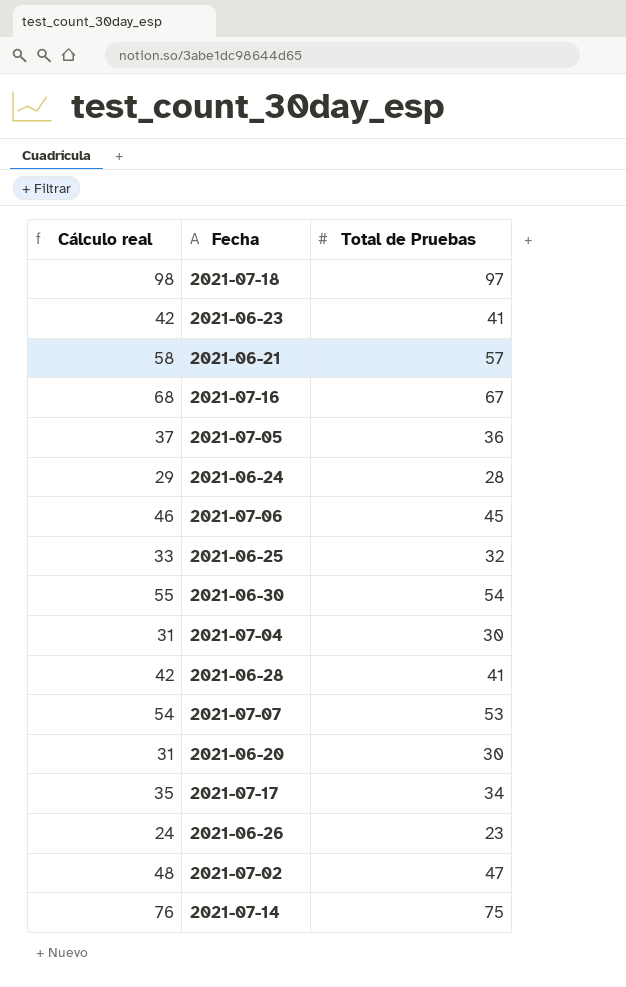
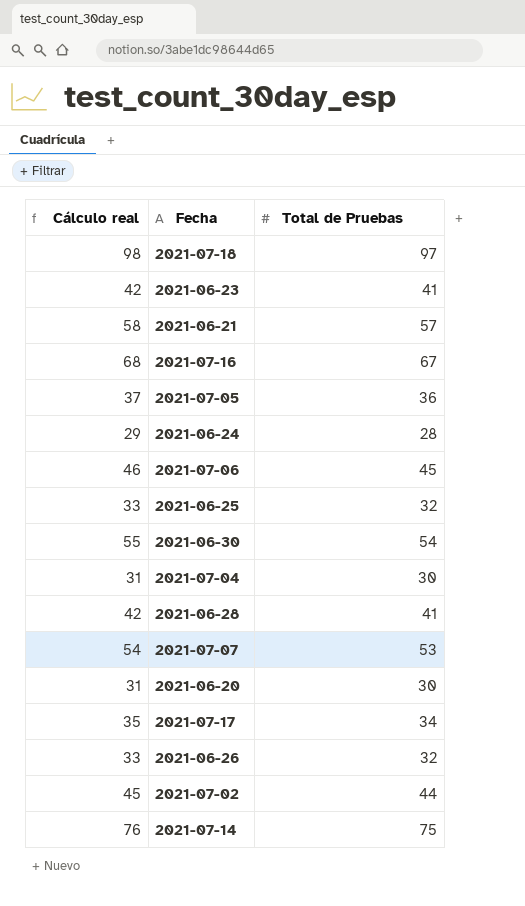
2021-06-26 | Cálculo real: 24 -> 33
2021-06-26 | Total de Pruebas: 23 -> 32
2021-07-02 | Cálculo real: 48 -> 45
2021-07-02 | Total de Pruebas: 47 -> 44

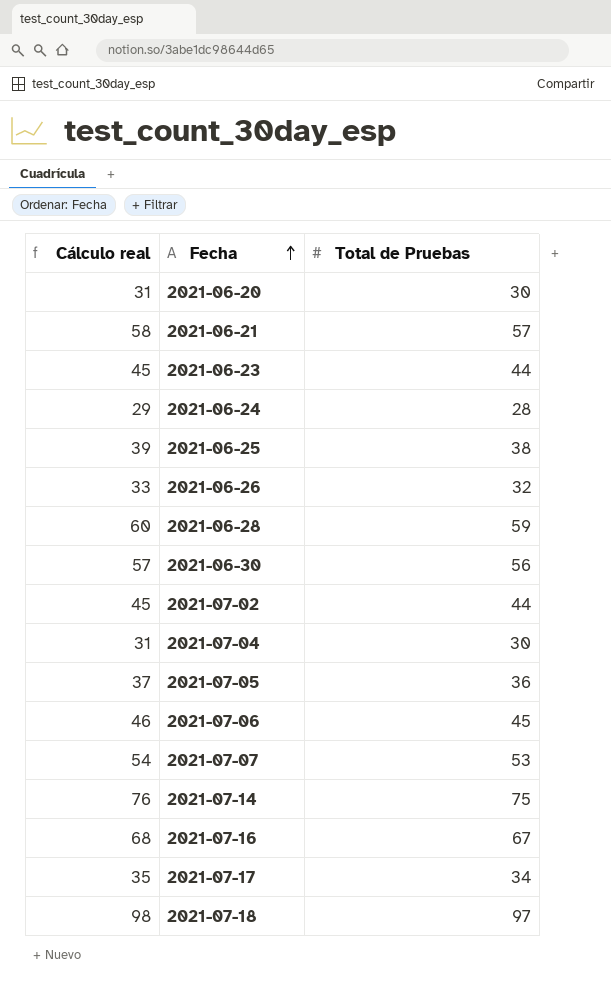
row order: none -> Fecha ascending
2021-06-23 | Cálculo real: 42 -> 45
2021-06-23 | Total de Pruebas: 41 -> 44
2021-06-25 | Cálculo real: 33 -> 39
2021-06-25 | Total de Pruebas: 32 -> 38
2021-06-28 | Cálculo real: 42 -> 60
2021-06-28 | Total de Pruebas: 41 -> 59
2021-06-30 | Cálculo real: 55 -> 57
2021-06-30 | Total de Pruebas: 54 -> 56

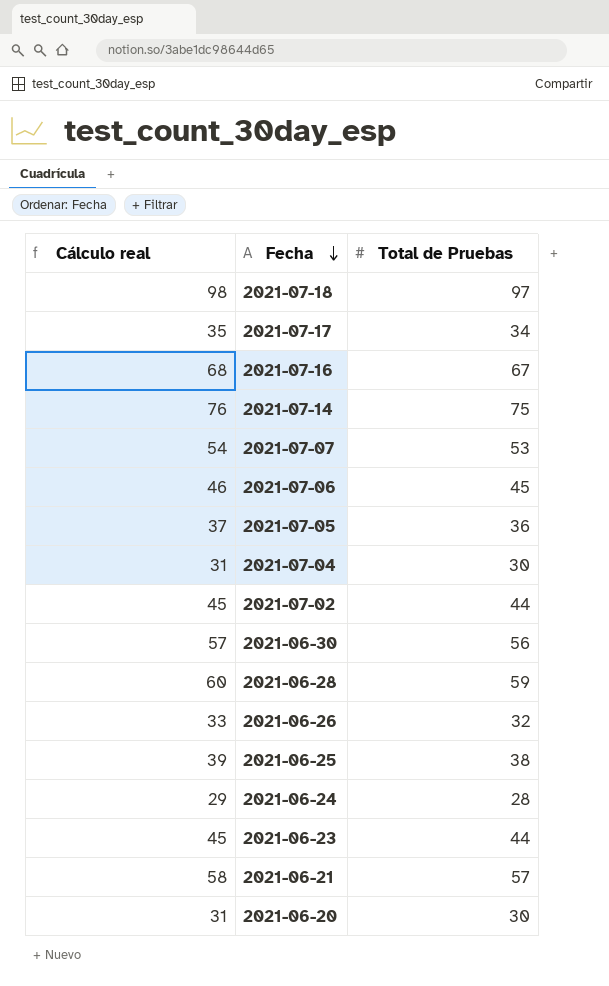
row order: Fecha ascending -> Fecha descending

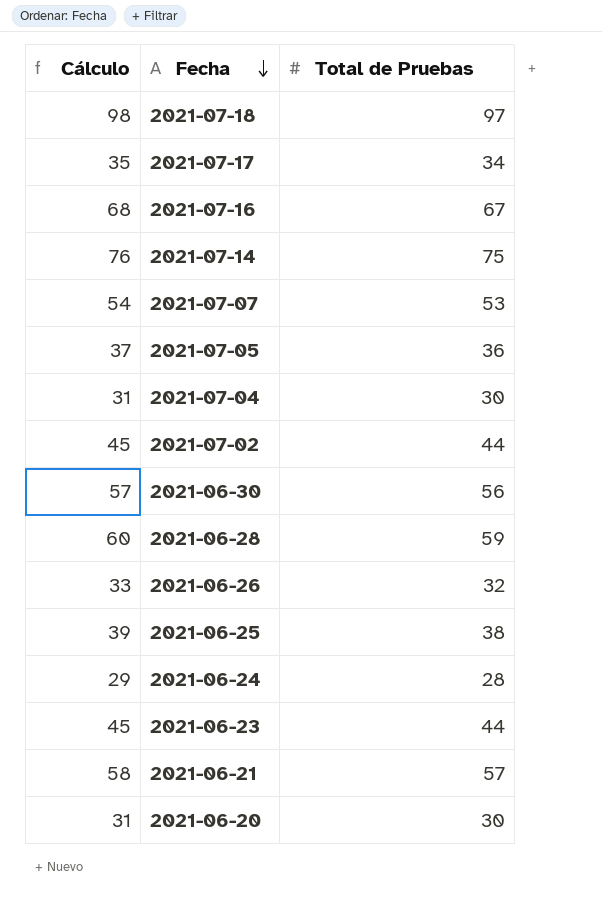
column name: Cálculo real -> Cálculo
row 2021-07-06: 46 | 45 -> none

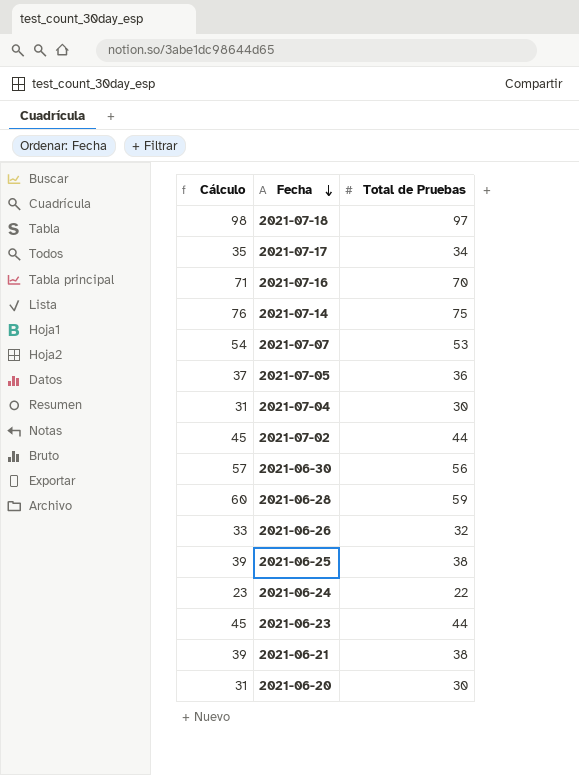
2021-07-16 | Cálculo: 68 -> 71
2021-07-16 | Total de Pruebas: 67 -> 70
2021-06-24 | Cálculo: 29 -> 23
2021-06-24 | Total de Pruebas: 28 -> 22
2021-06-21 | Cálculo: 58 -> 39
2021-06-21 | Total de Pruebas: 57 -> 38

